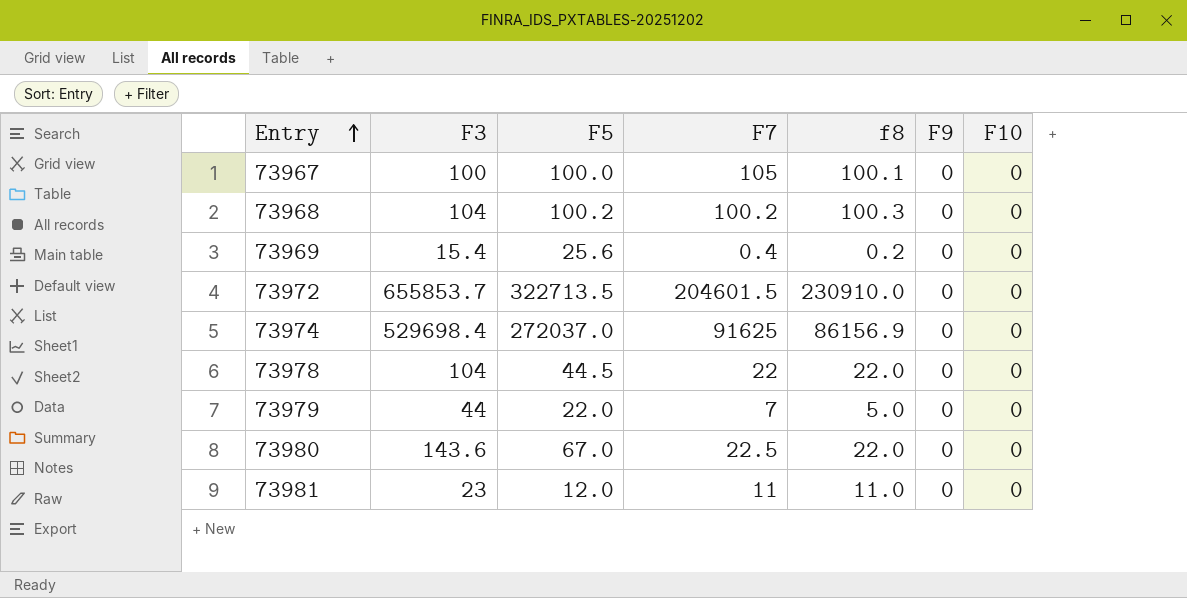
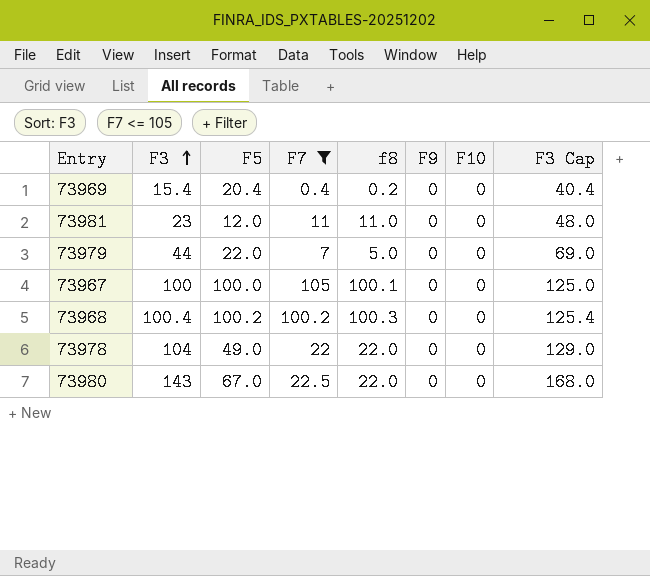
filter: none -> F7 <= 105
row order: Entry ascending -> F3 ascending
column F3 Cap | formula: none -> [F3] + 25
73969 | F5: 25.6 -> 20.4
73968 | F3: 104 -> 100.4
73978 | F5: 44.5 -> 49.0
73980 | F3: 143.6 -> 143

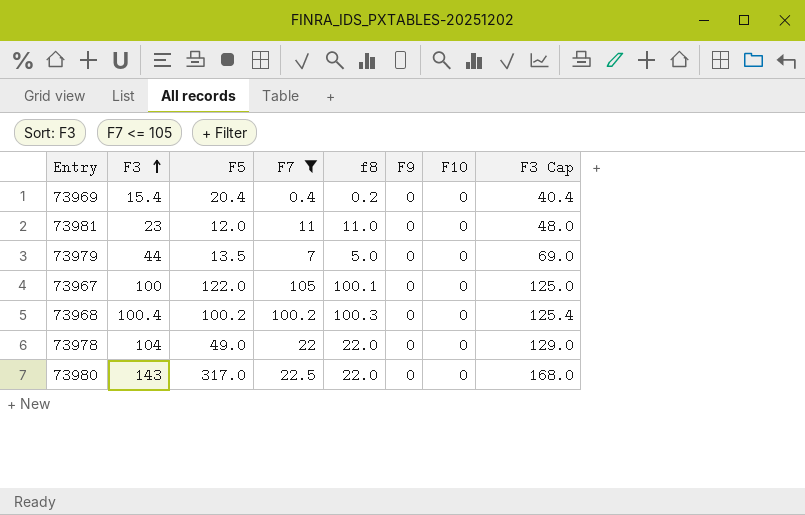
73979 | F5: 22.0 -> 13.5
73967 | F5: 100.0 -> 122.0
73980 | F5: 67.0 -> 317.0

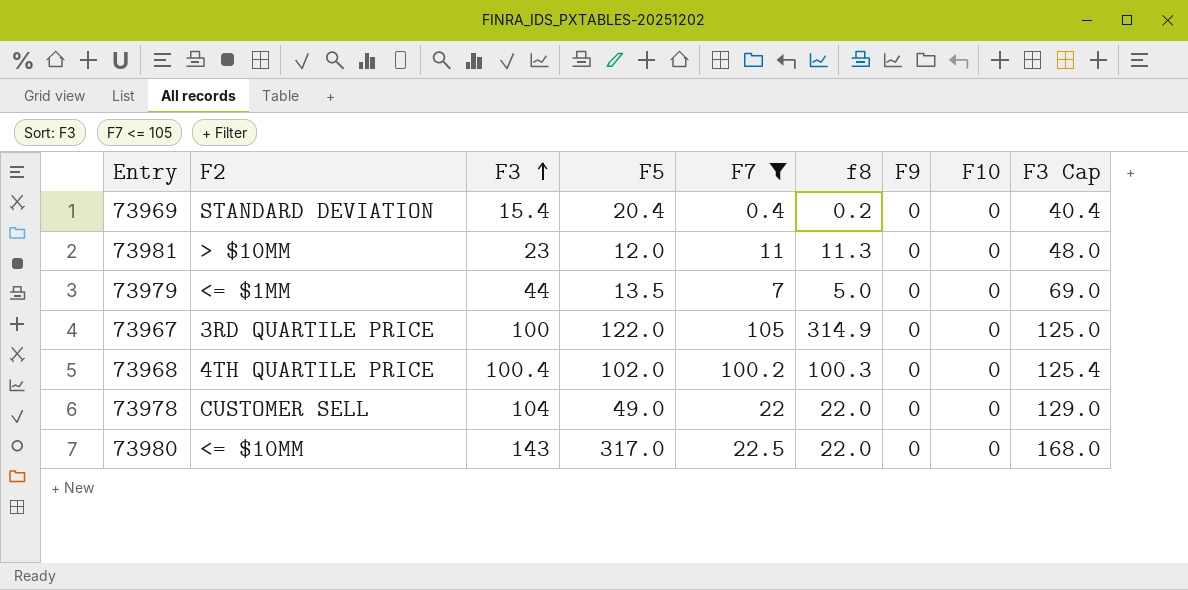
column F2 | position: none -> 2
73981 | f8: 11.0 -> 11.3
73967 | f8: 100.1 -> 314.9
73968 | F5: 100.2 -> 102.0

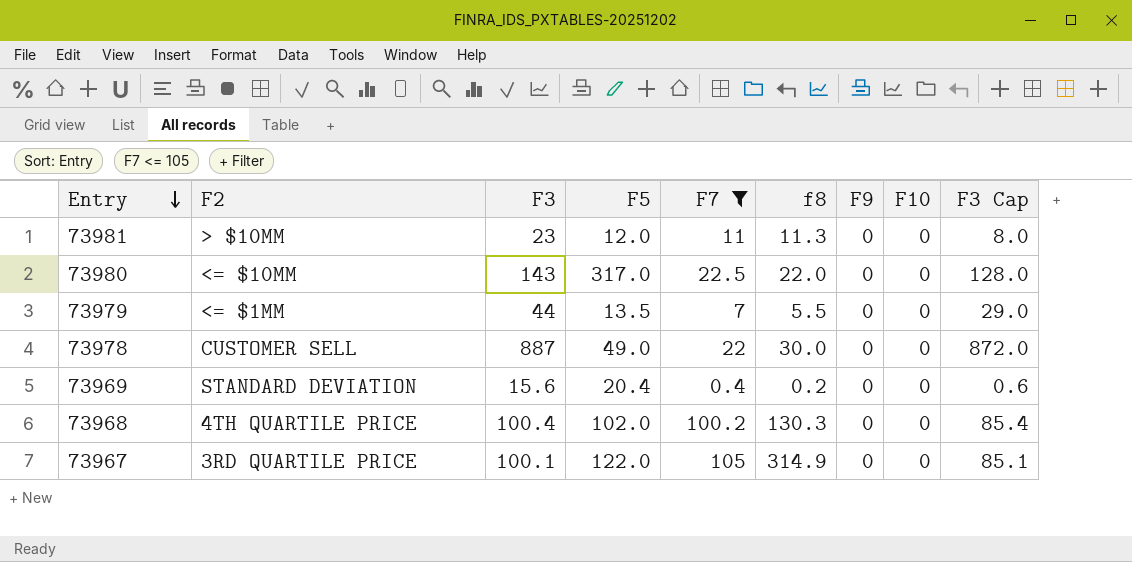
row order: F3 ascending -> Entry descending
column F3 Cap | formula: [F3] + 25 -> [F3] - 15
73979 | f8: 5.0 -> 5.5
73978 | F3: 104 -> 887
73978 | f8: 22.0 -> 30.0
73969 | F3: 15.4 -> 15.6
73968 | f8: 100.3 -> 130.3
73967 | F3: 100 -> 100.1

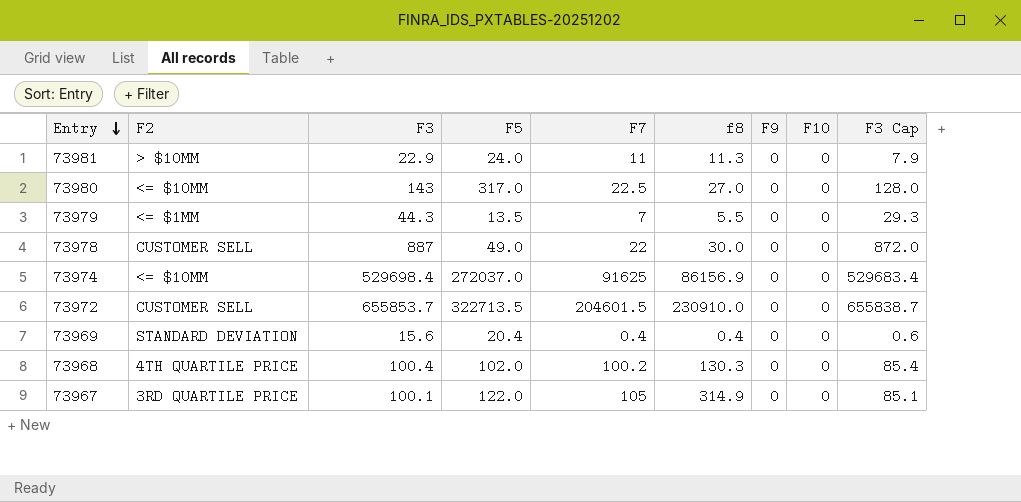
filter: F7 <= 105 -> none
73981 | F3: 23 -> 22.9
73981 | F5: 12.0 -> 24.0
73981 | F3 Cap: 8.0 -> 7.9
73980 | f8: 22.0 -> 27.0
73979 | F3: 44 -> 44.3
73979 | F3 Cap: 29.0 -> 29.3
73969 | f8: 0.2 -> 0.4

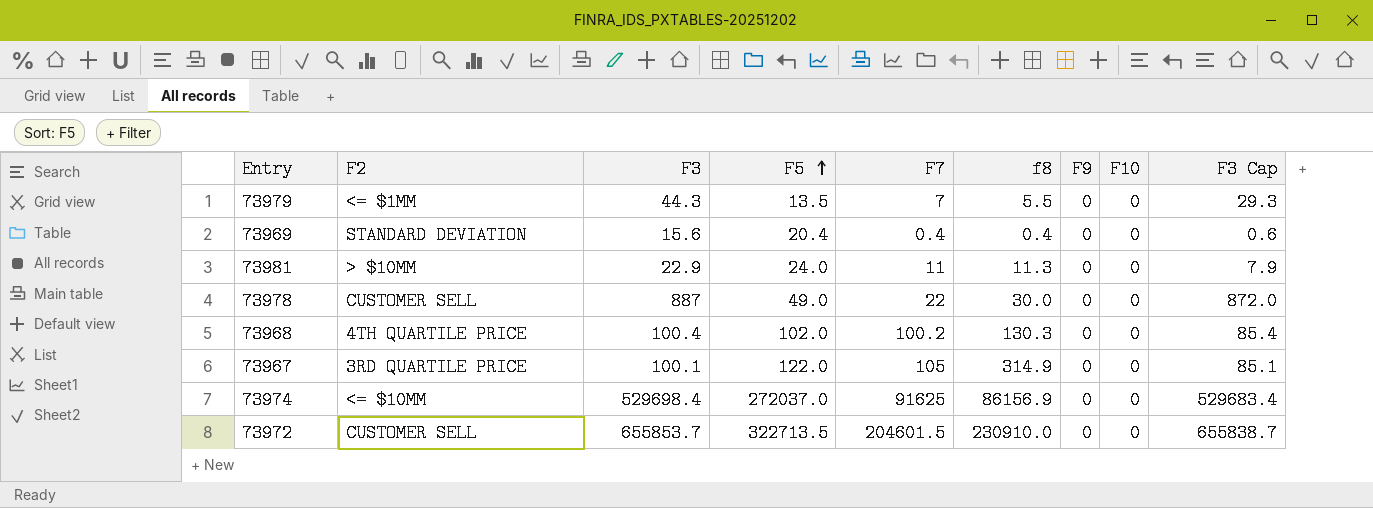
row order: Entry descending -> F5 ascending
row 73980: <= $10MM | 143 | 317.0 | 22.5 | 27.0 | 0 | 0 | 128.0 -> none

